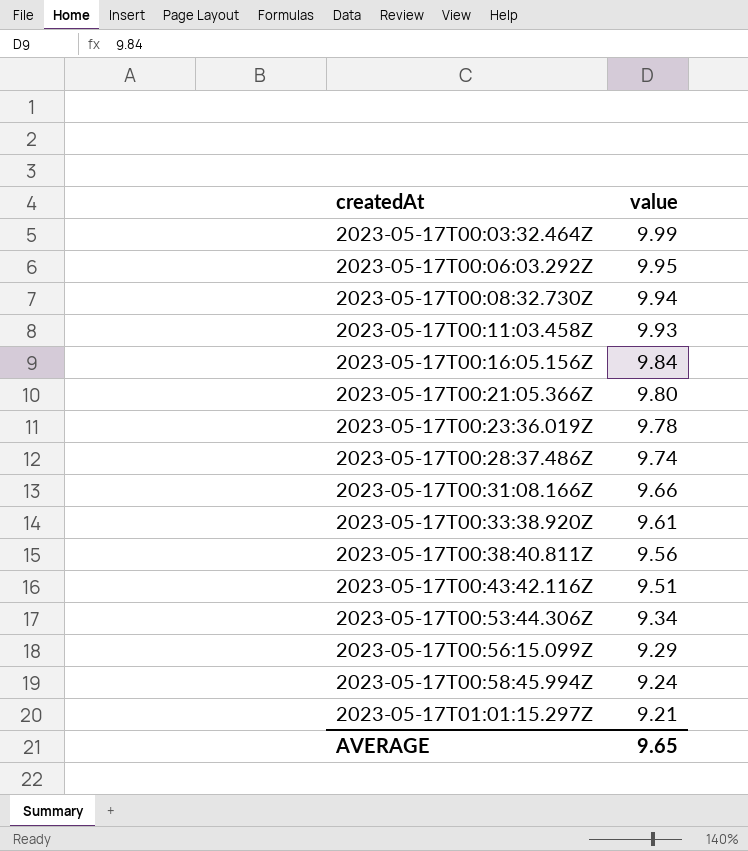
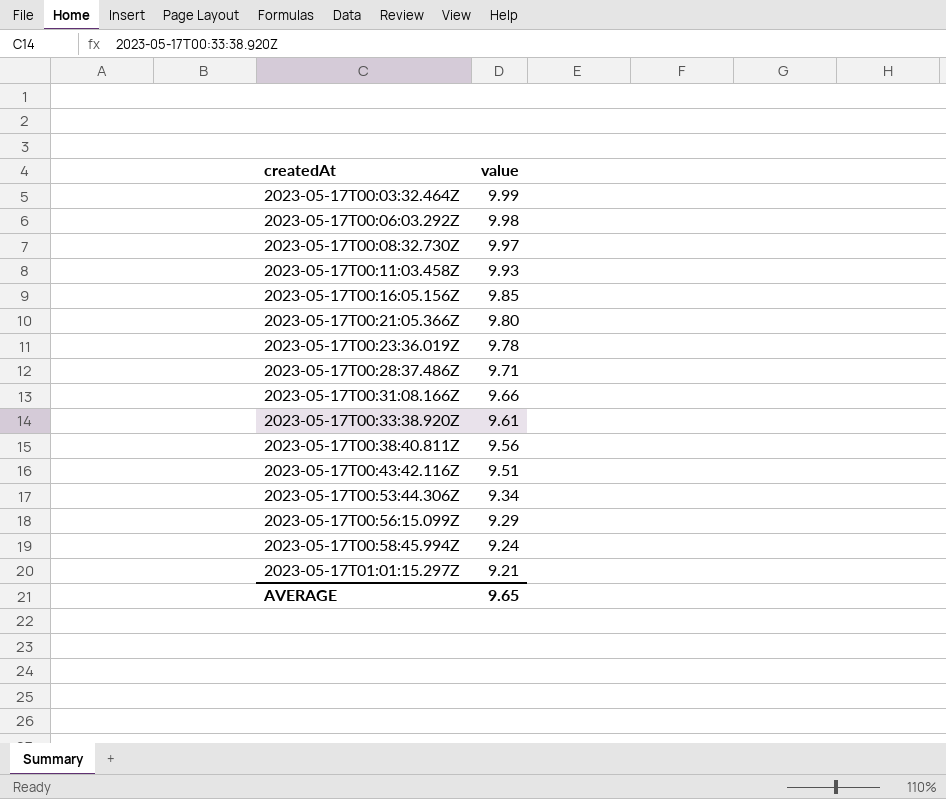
2023-05-17T00:06:03.292Z | value: 9.95 -> 9.98
2023-05-17T00:08:32.730Z | value: 9.94 -> 9.97
2023-05-17T00:16:05.156Z | value: 9.84 -> 9.85
2023-05-17T00:28:37.486Z | value: 9.74 -> 9.71

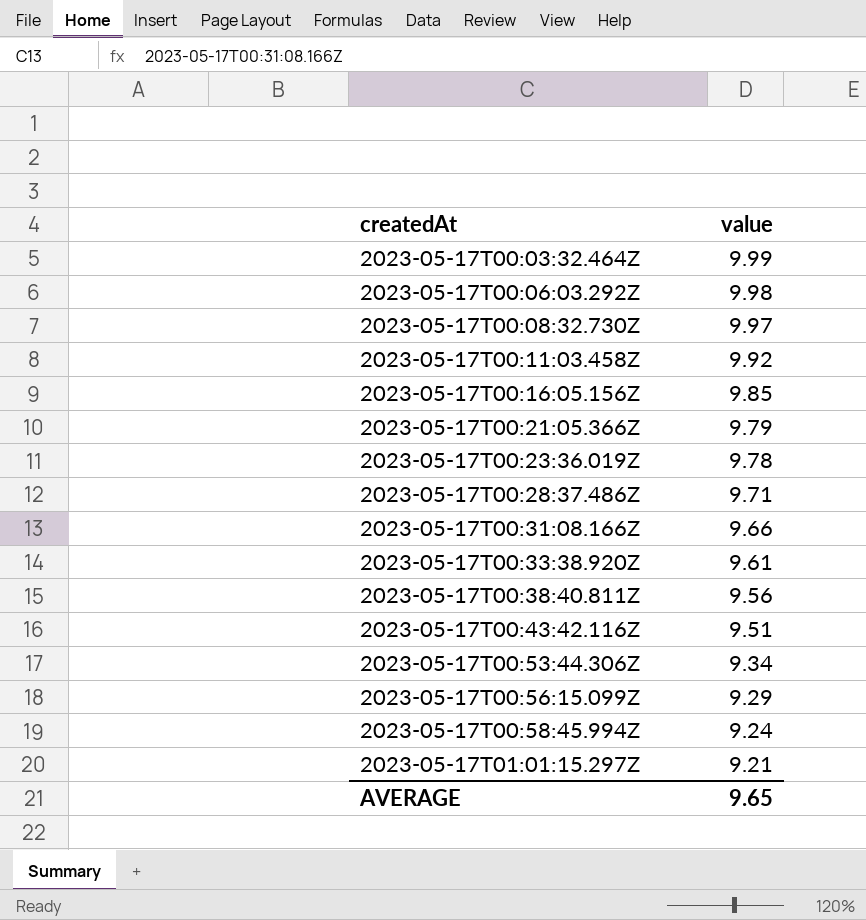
2023-05-17T00:11:03.458Z | value: 9.93 -> 9.92
2023-05-17T00:21:05.366Z | value: 9.80 -> 9.79

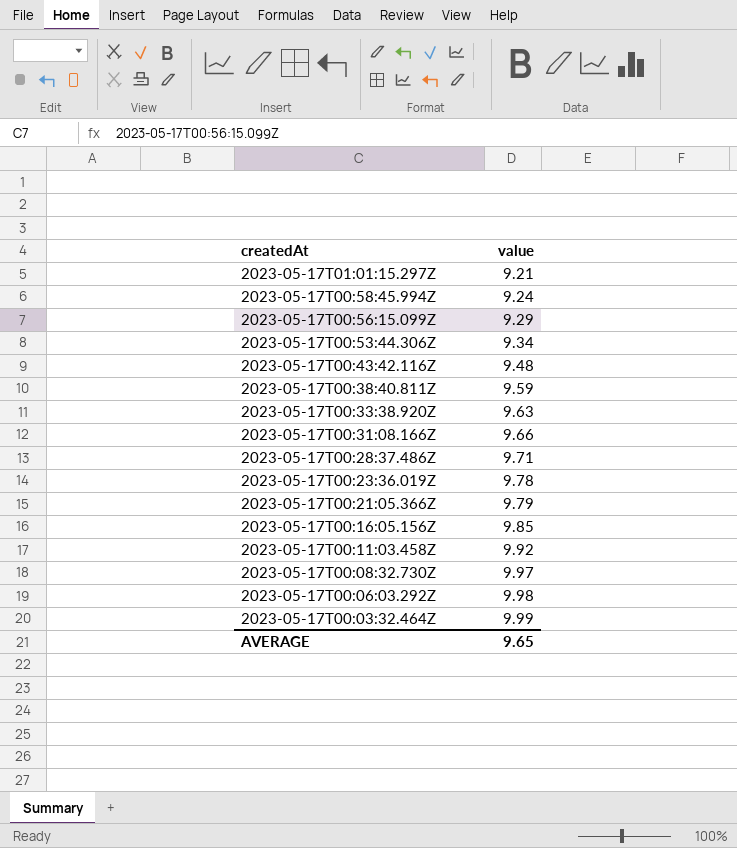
row order: createdAt ascending -> createdAt descending
2023-05-17T00:43:42.116Z | value: 9.51 -> 9.48
2023-05-17T00:38:40.811Z | value: 9.56 -> 9.59
2023-05-17T00:33:38.920Z | value: 9.61 -> 9.63

